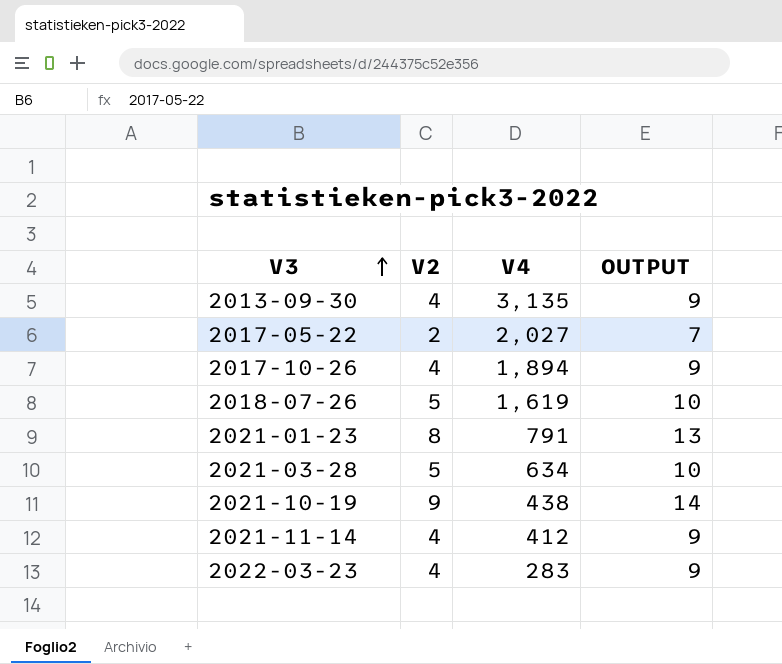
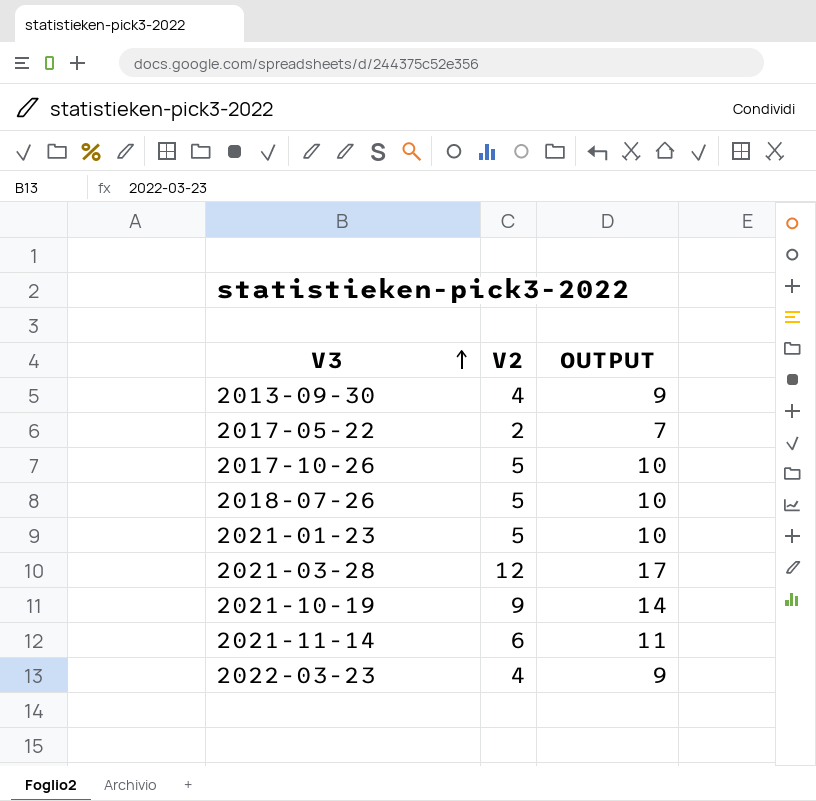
column V4 | position: 3 -> none
2017-10-26 | V2: 4 -> 5
2017-10-26 | OUTPUT: 9 -> 10
2021-01-23 | V2: 8 -> 5
2021-01-23 | OUTPUT: 13 -> 10
2021-03-28 | V2: 5 -> 12
2021-03-28 | OUTPUT: 10 -> 17
2021-11-14 | V2: 4 -> 6
2021-11-14 | OUTPUT: 9 -> 11

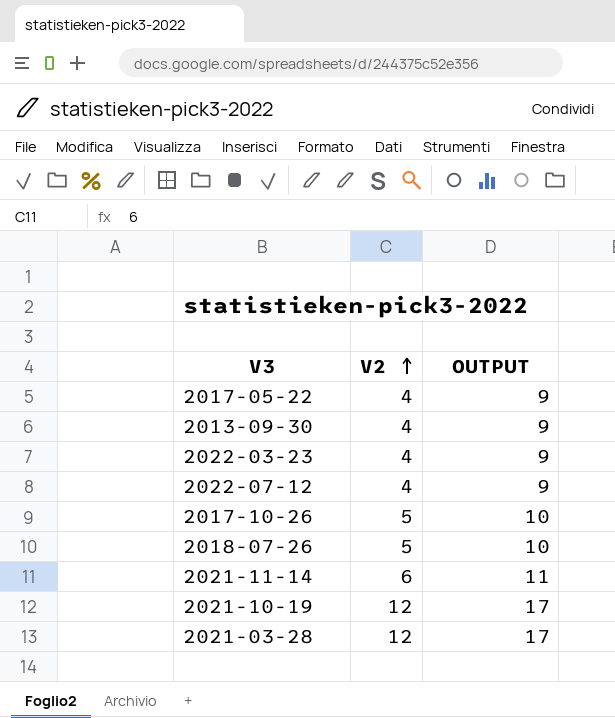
row order: V3 ascending -> V2 ascending
row 2021-01-23: 5 | 10 -> none
2017-05-22 | V2: 2 -> 4
2017-05-22 | OUTPUT: 7 -> 9
row 2022-07-12: none -> 4 | 9
2021-10-19 | V2: 9 -> 12
2021-10-19 | OUTPUT: 14 -> 17

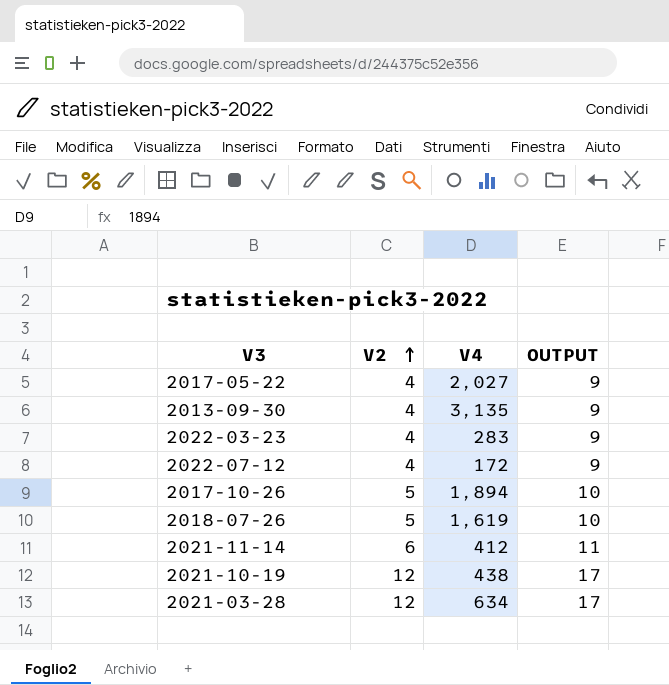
column V4 | position: none -> 3

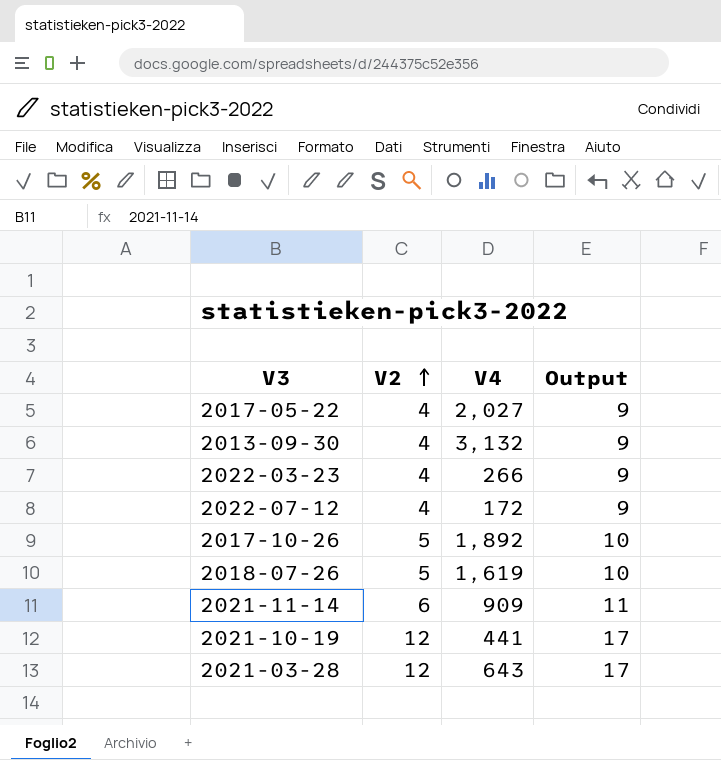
column name: OUTPUT -> Output
2013-09-30 | V4: 3,135 -> 3,132
2022-03-23 | V4: 283 -> 266
2017-10-26 | V4: 1,894 -> 1,892
2021-11-14 | V4: 412 -> 909
2021-10-19 | V4: 438 -> 441
2021-03-28 | V4: 634 -> 643

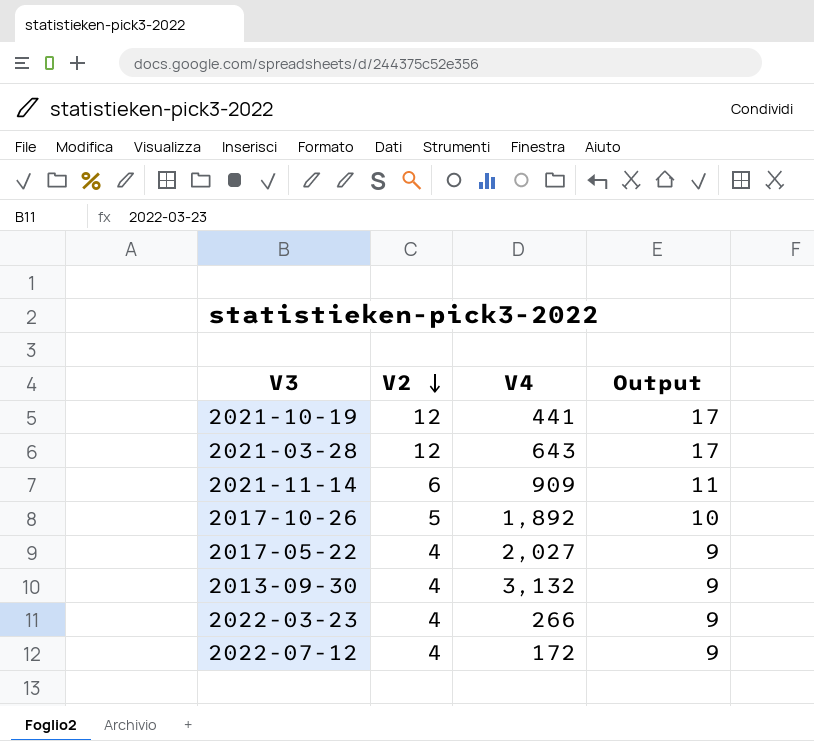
row order: V2 ascending -> V2 descending
row 2018-07-26: 5 | 1,619 | 10 -> none

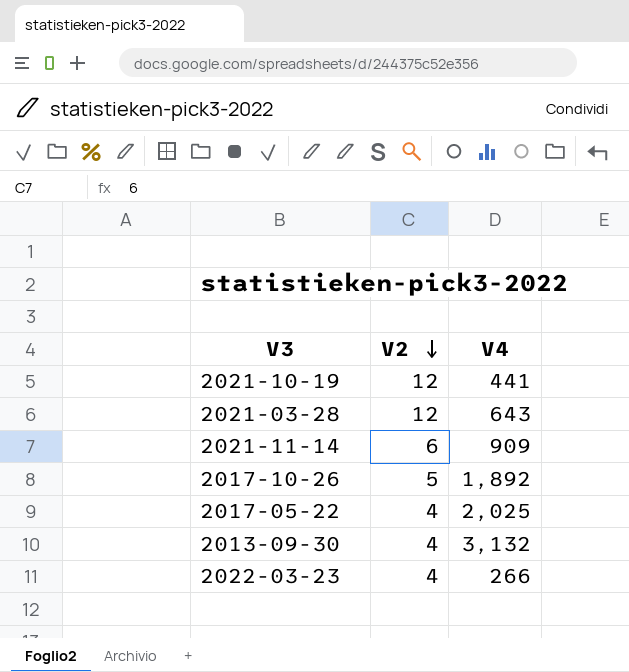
column Output | formula: [V2] + 5 -> none
row 2022-07-12: 4 | 172 | 9 -> none
2017-05-22 | V4: 2,027 -> 2,025

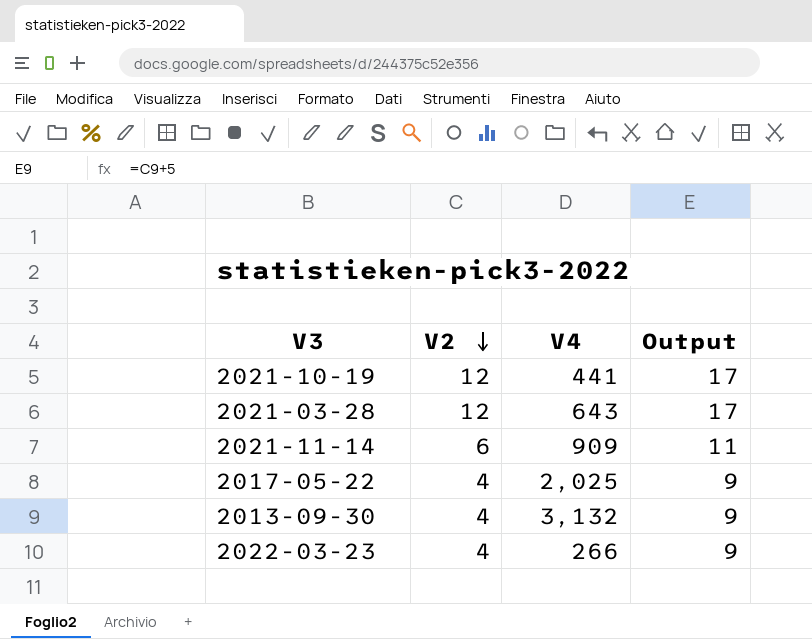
column Output | formula: none -> [V2] + 5
row 2017-10-26: 5 | 1,892 -> none

